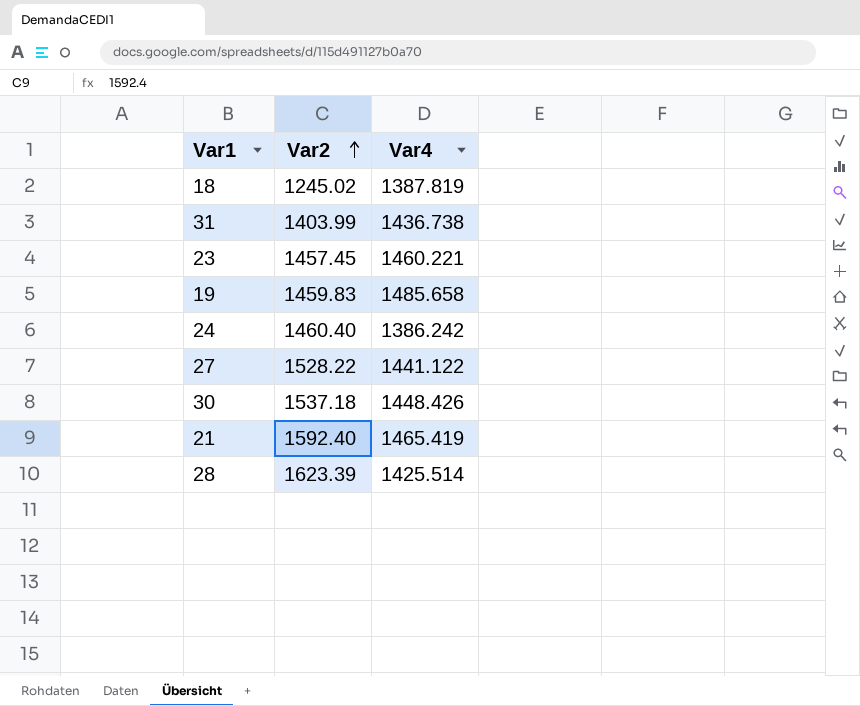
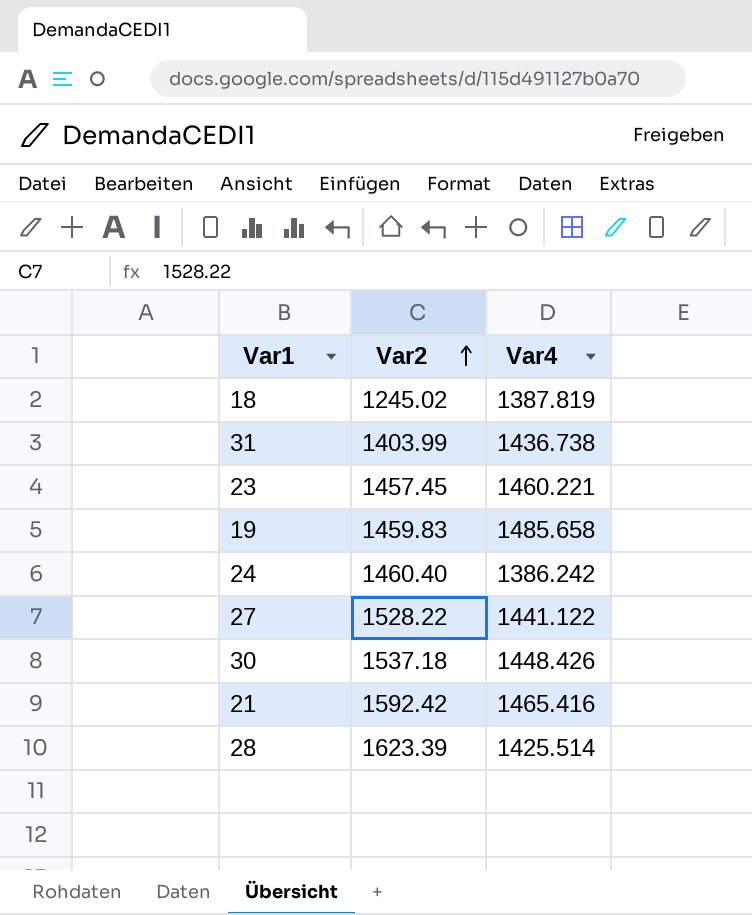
21 | Var2: 1592.40 -> 1592.42
21 | Var4: 1465.419 -> 1465.416

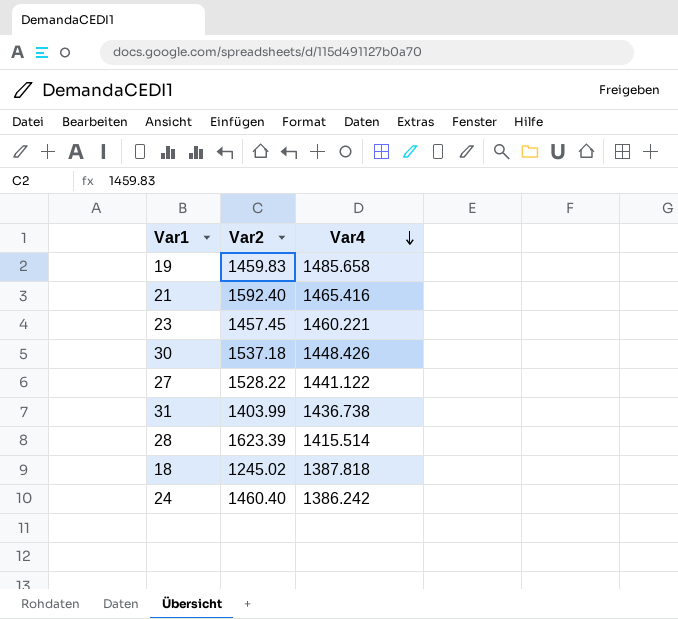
row order: Var2 ascending -> Var4 descending
21 | Var2: 1592.42 -> 1592.40
28 | Var4: 1425.514 -> 1415.514
18 | Var4: 1387.819 -> 1387.818

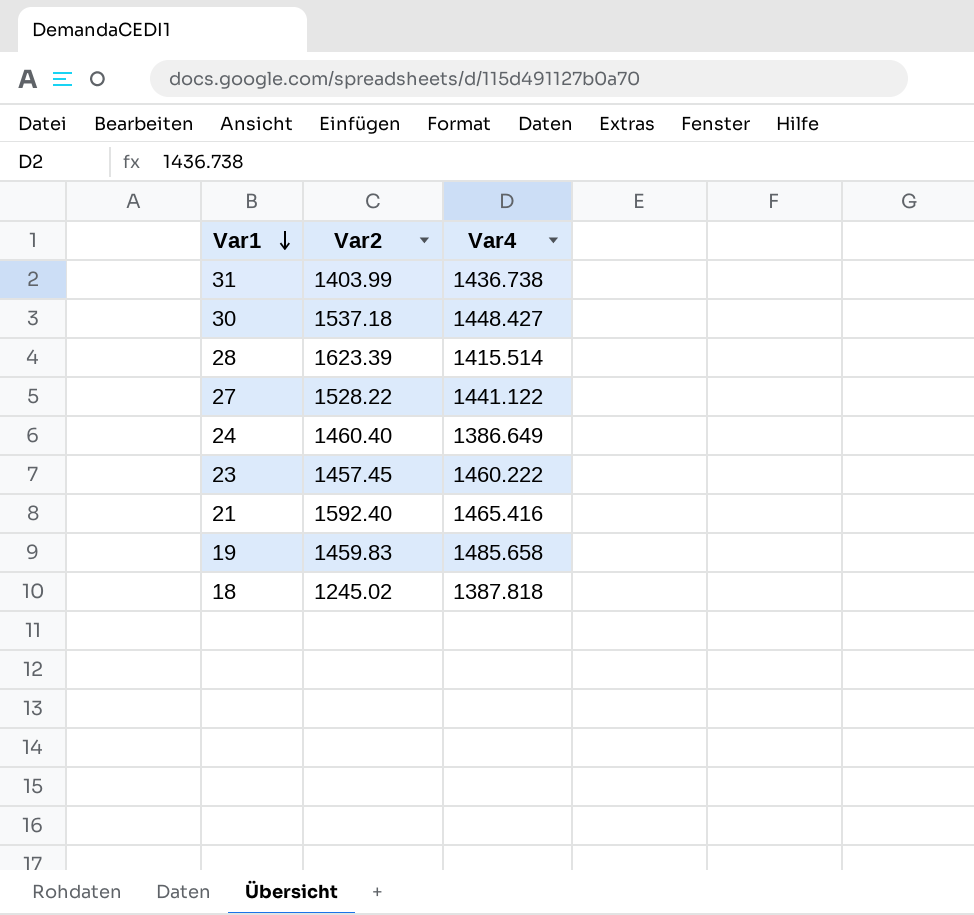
row order: Var4 descending -> Var1 descending
30 | Var4: 1448.426 -> 1448.427
24 | Var4: 1386.242 -> 1386.649
23 | Var4: 1460.221 -> 1460.222

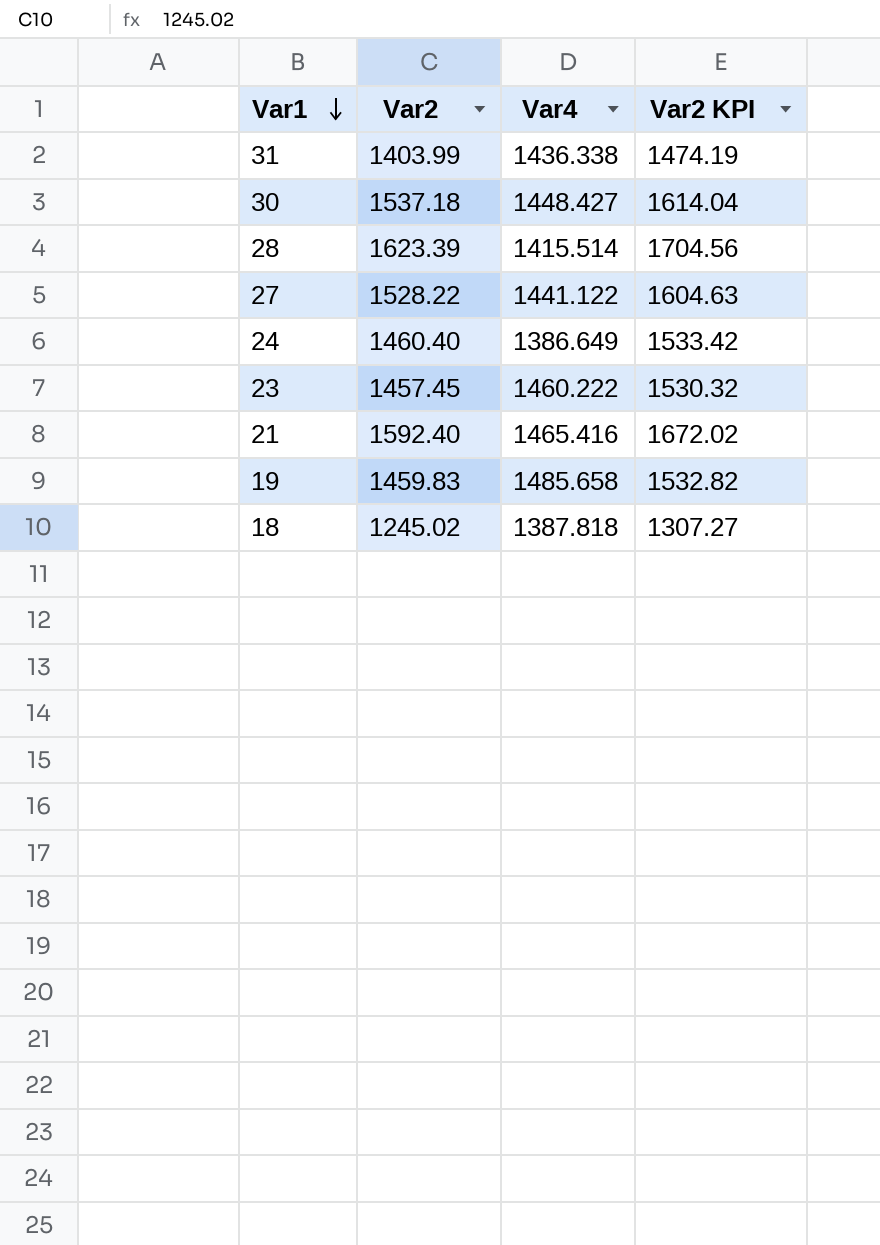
column Var2 KPI | formula: none -> [Var2] * 1.05
31 | Var4: 1436.738 -> 1436.338

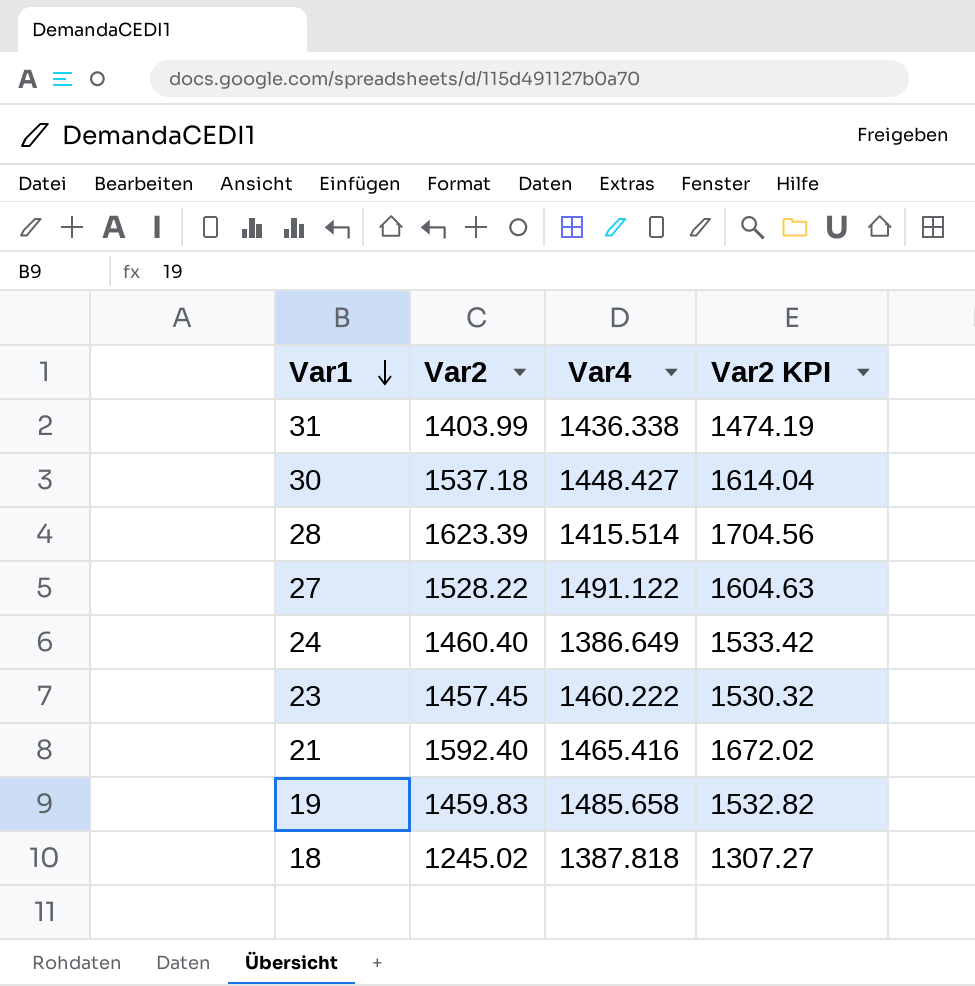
27 | Var4: 1441.122 -> 1491.122

